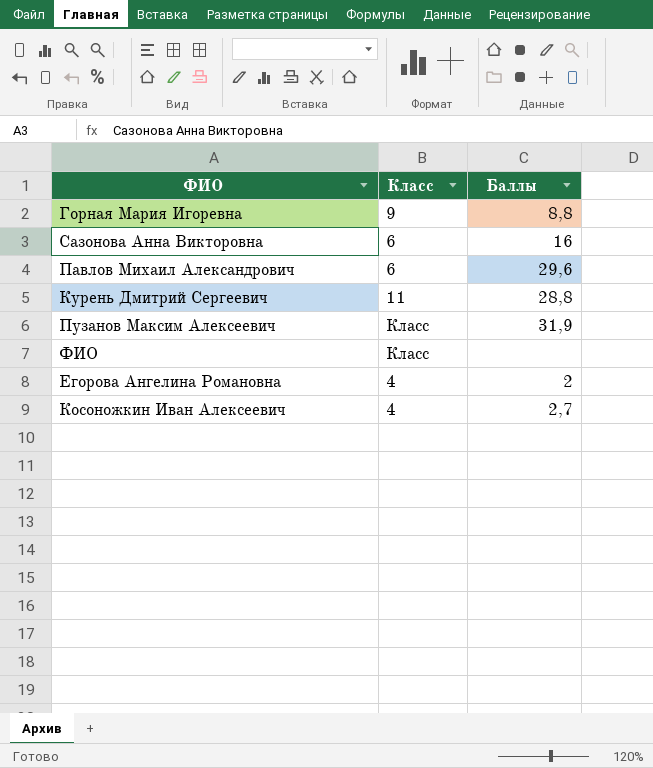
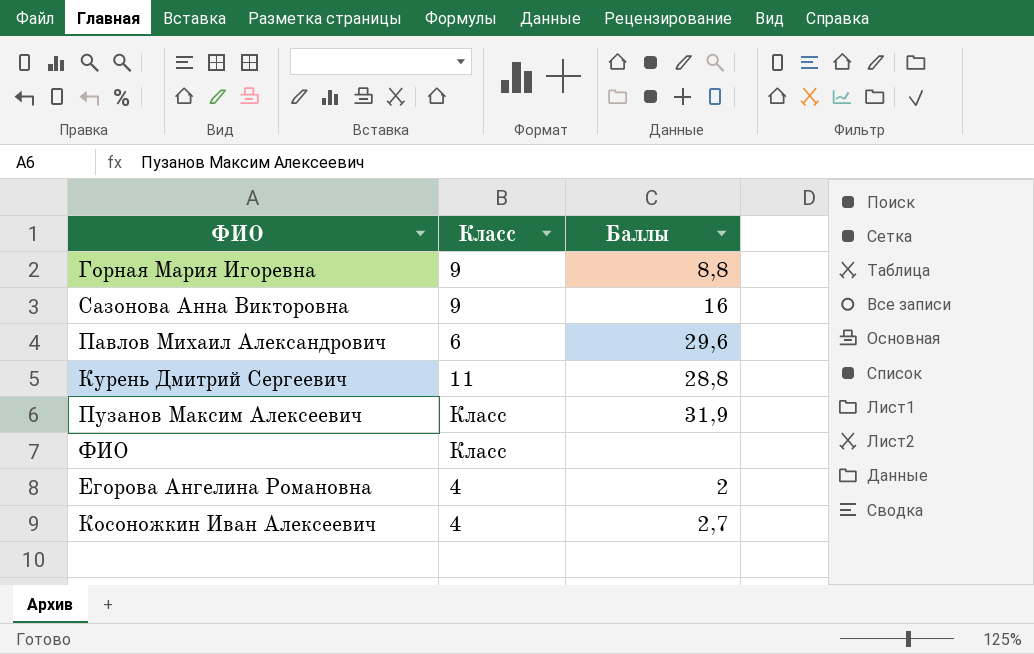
Сазонова Анна Викторовна | Класс: 6 -> 9

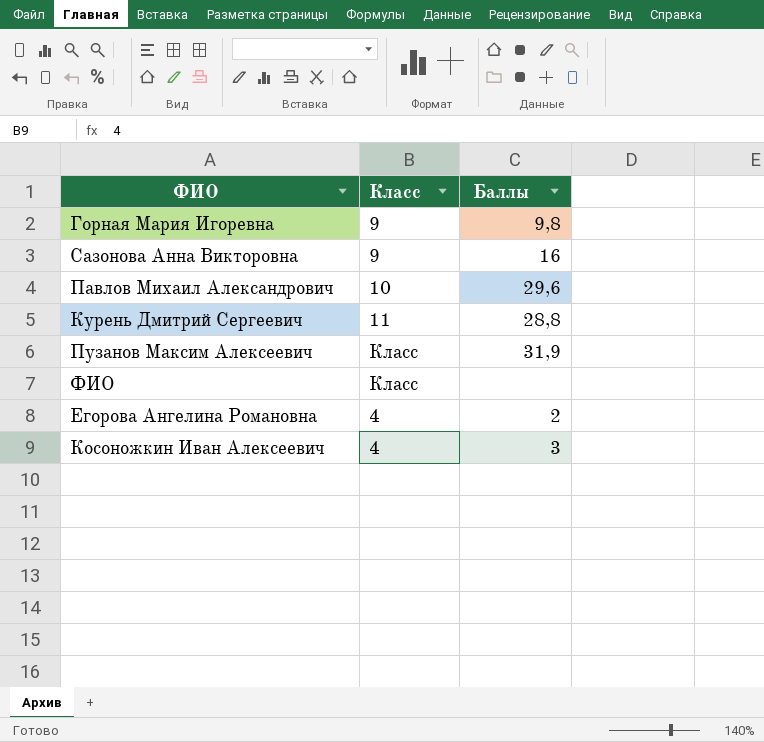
Горная Мария Игоревна | Баллы: 8,8 -> 9,8
Павлов Михаил Александрович | Класс: 6 -> 10
Косоножкин Иван Алексеевич | Баллы: 2,7 -> 3

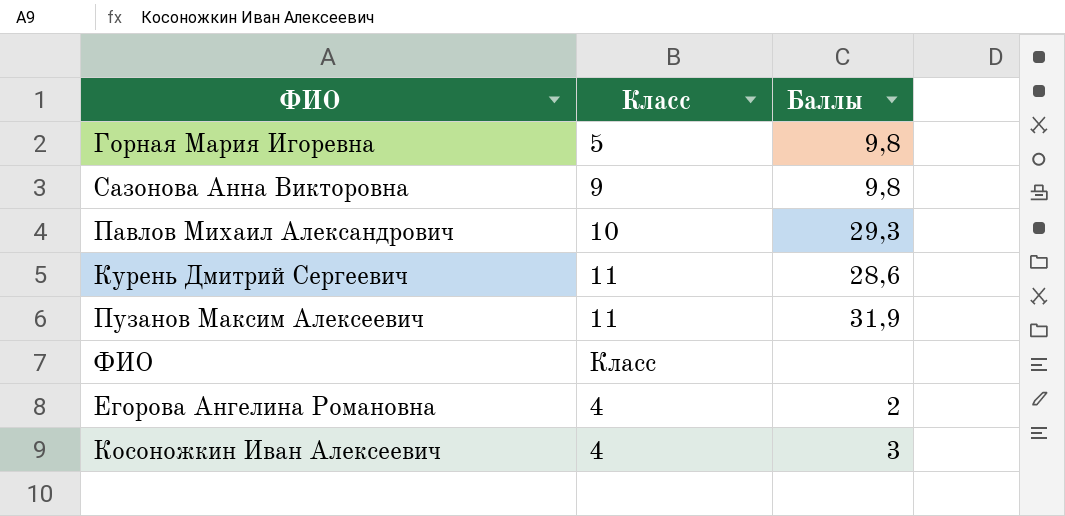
Горная Мария Игоревна | Класс: 9 -> 5
Сазонова Анна Викторовна | Баллы: 16 -> 9,8
Павлов Михаил Александрович | Баллы: 29,6 -> 29,3
Курень Дмитрий Сергеевич | Баллы: 28,8 -> 28,6
Пузанов Максим Алексеевич | Класс: Класс -> 11

